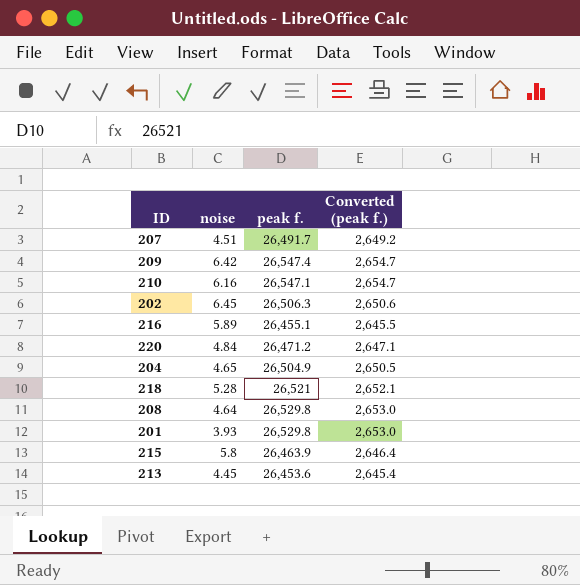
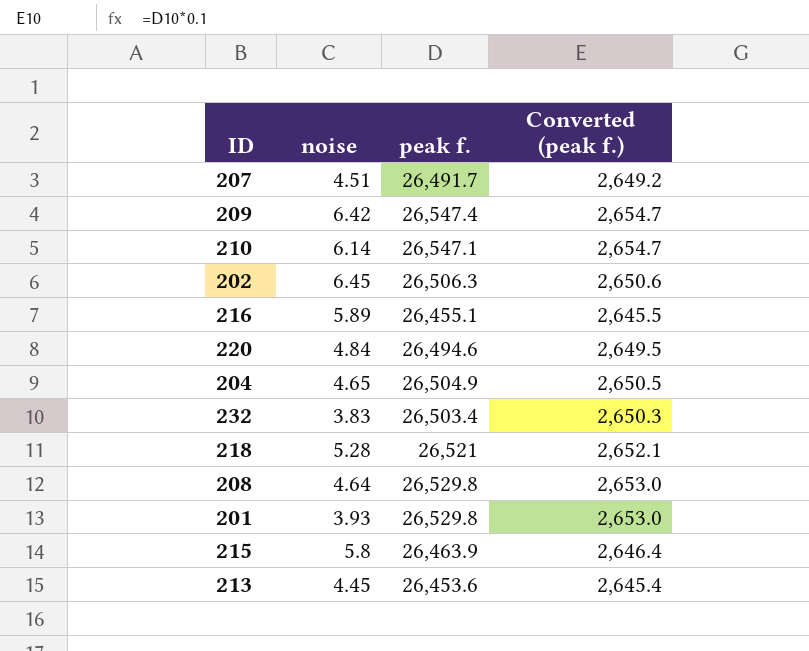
210 | noise: 6.16 -> 6.14
220 | peak f.: 26,471.2 -> 26,494.6
220 | Converted (peak f.): 2,647.1 -> 2,649.5
row 232: none -> 3.83 | 26,503.4 | 2,650.3

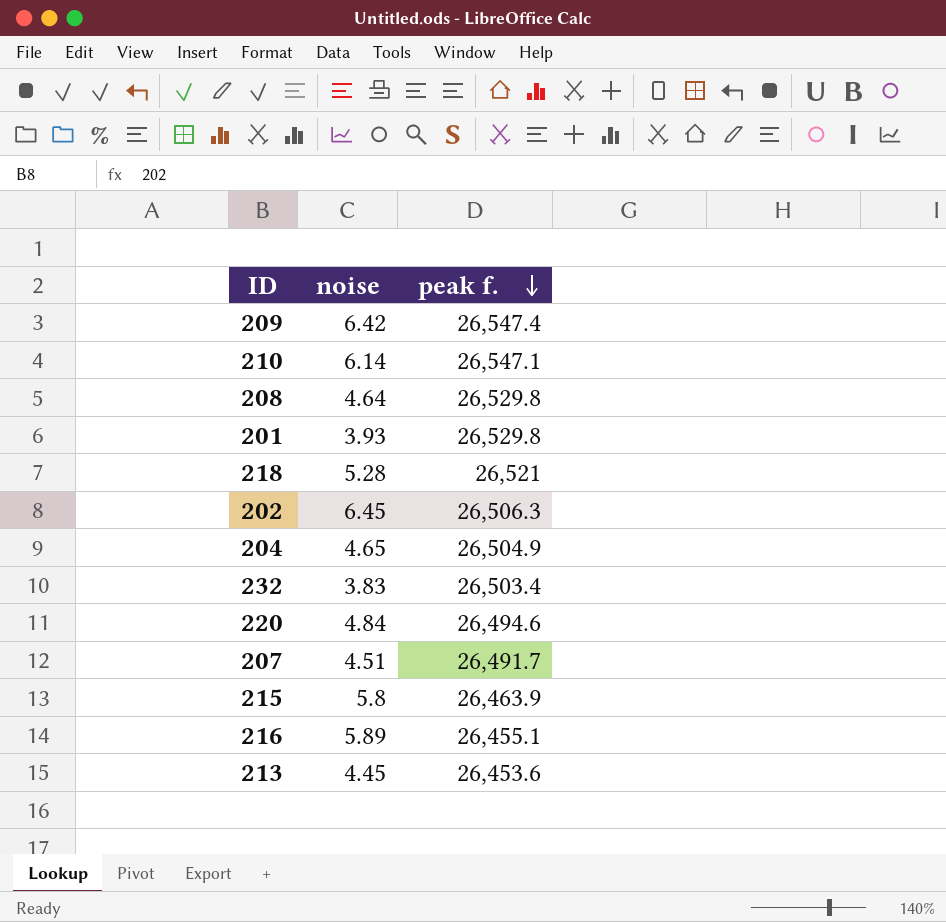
row order: none -> peak f. descending
column Converted (peak f.) | formula: [peak f.] * 0.1 -> none

